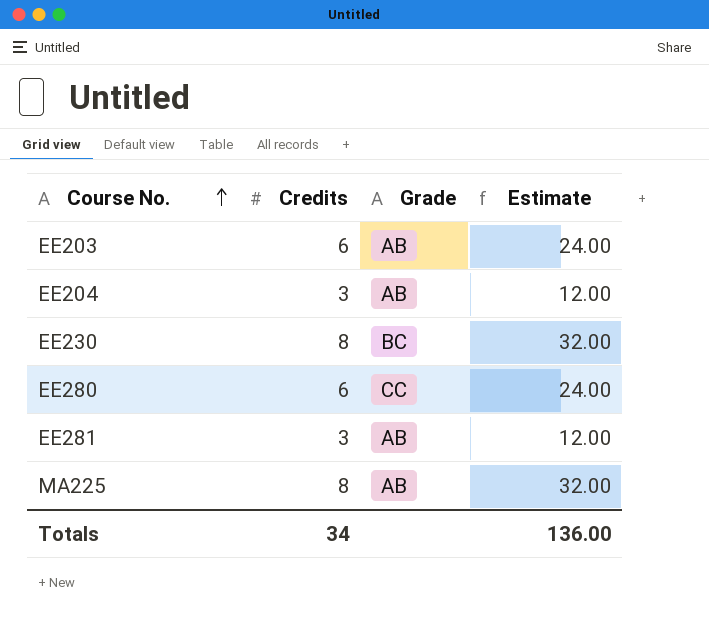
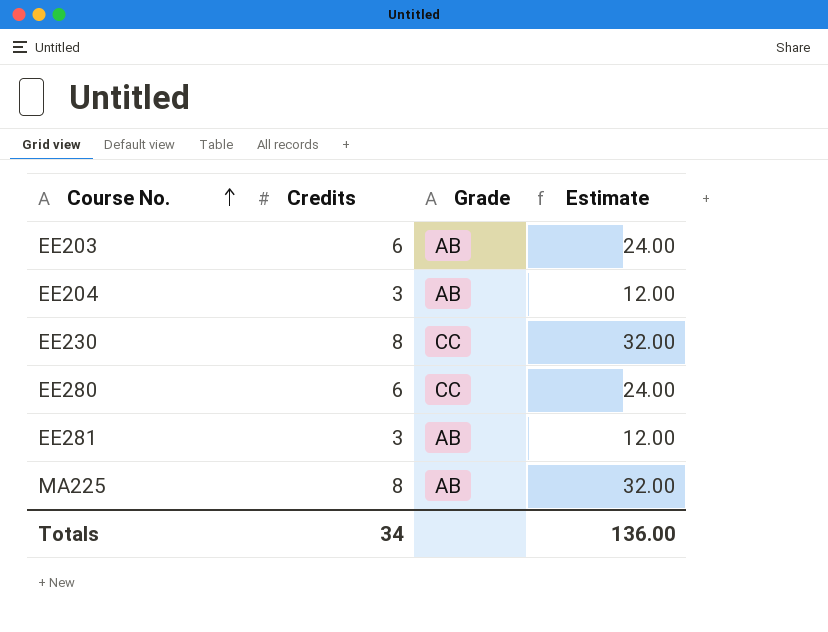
EE230 | Grade: BC -> CC

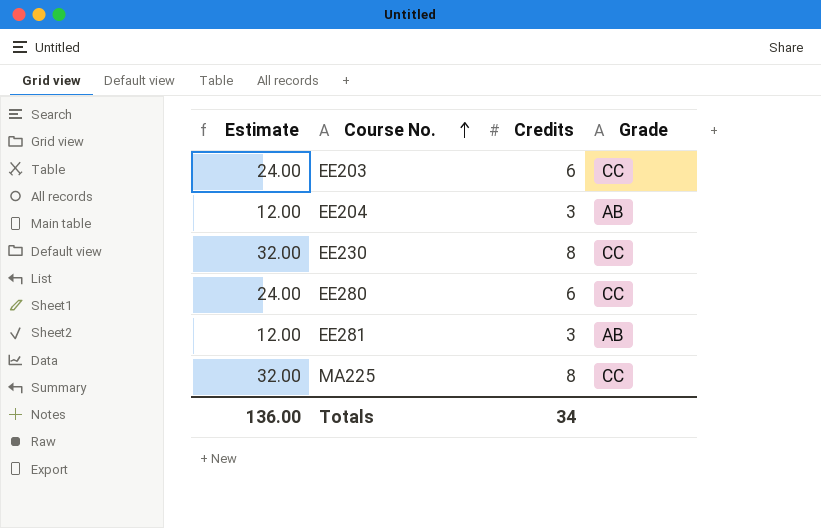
column Estimate | position: 4 -> 1
EE203 | Grade: AB -> CC
MA225 | Grade: AB -> CC

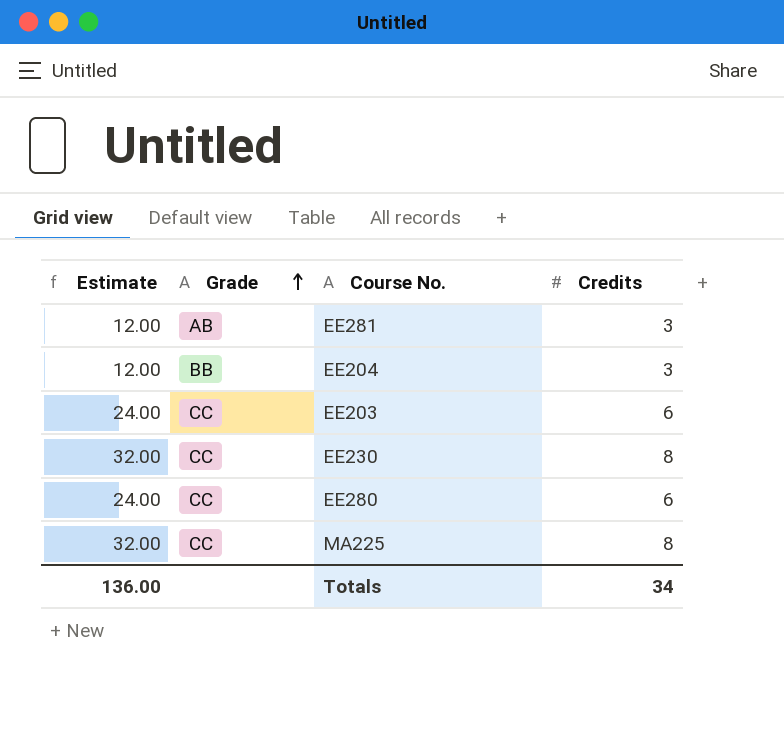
row order: Course No. ascending -> Grade ascending
column Grade | position: 4 -> 2
EE204 | Grade: AB -> BB

